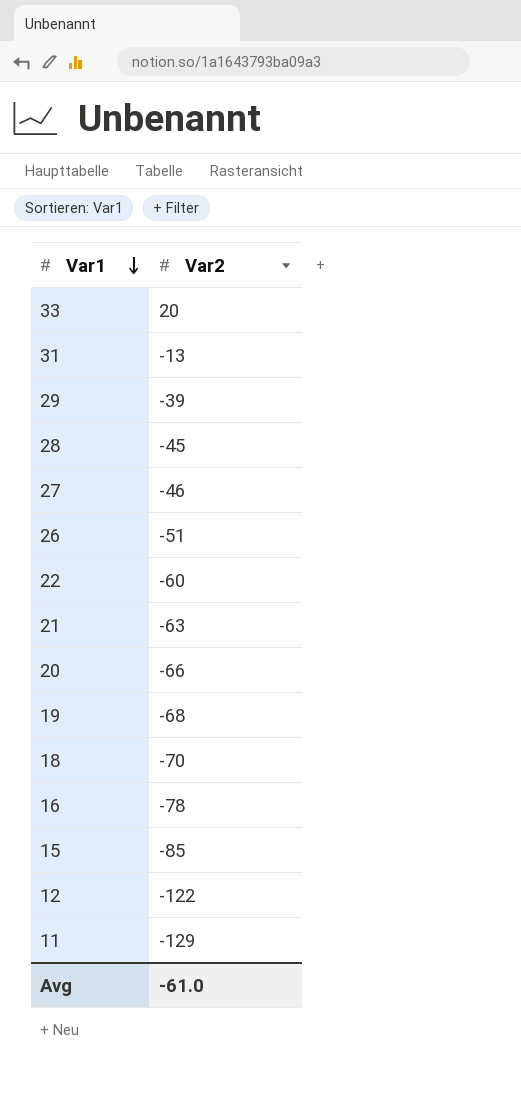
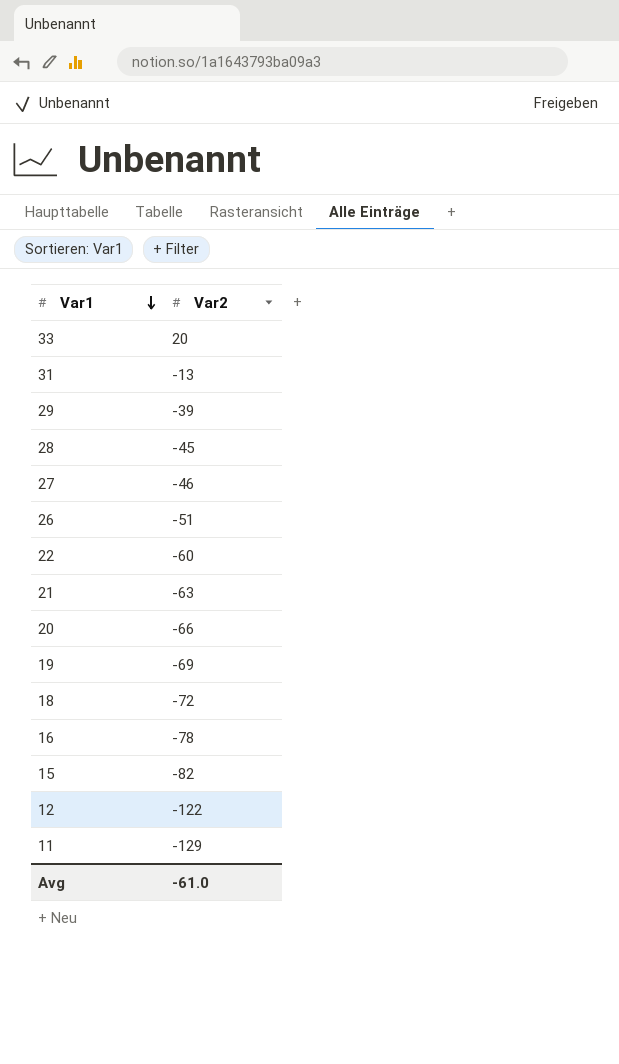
19 | Var2: -68 -> -69
18 | Var2: -70 -> -72
15 | Var2: -85 -> -82

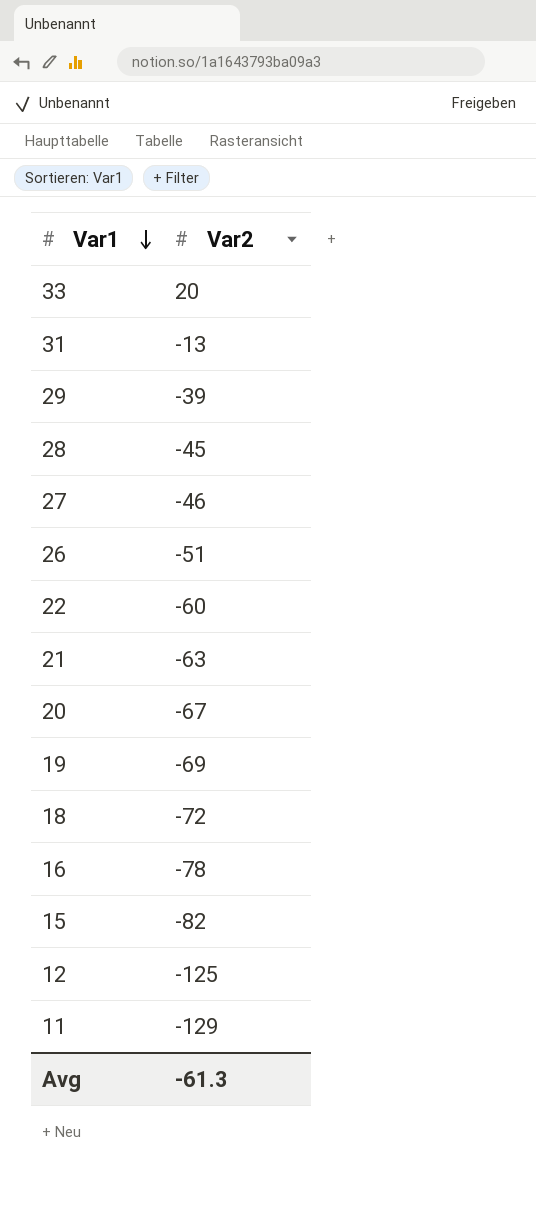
20 | Var2: -66 -> -67
12 | Var2: -122 -> -125
Avg | Var2: -61.0 -> -61.3

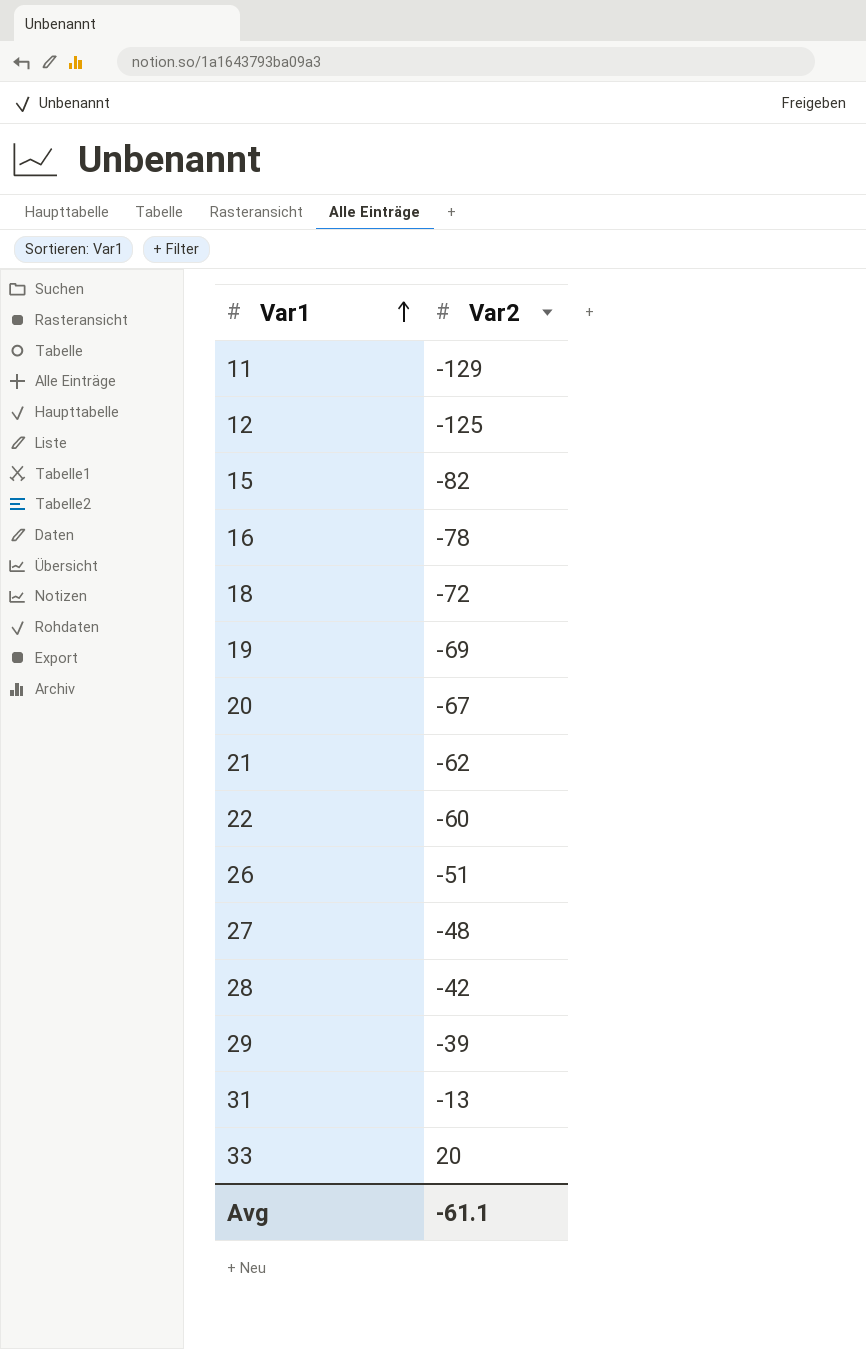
row order: Var1 descending -> Var1 ascending
21 | Var2: -63 -> -62
27 | Var2: -46 -> -48
28 | Var2: -45 -> -42
Avg | Var2: -61.3 -> -61.1

